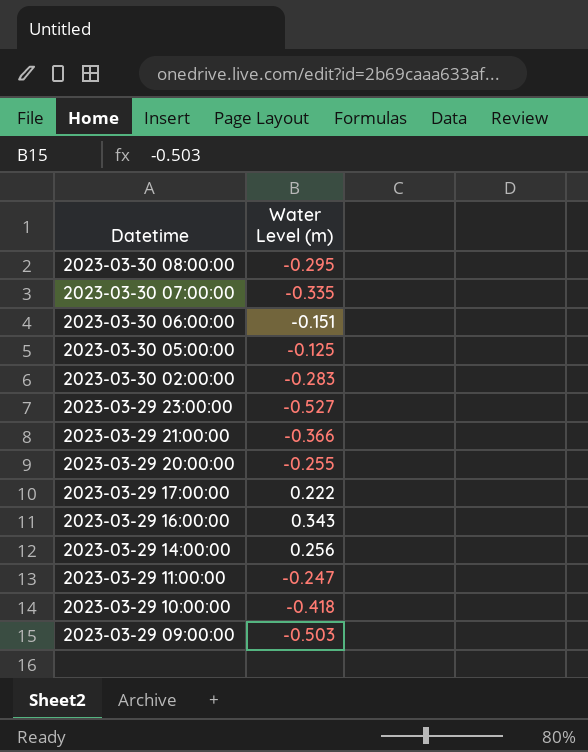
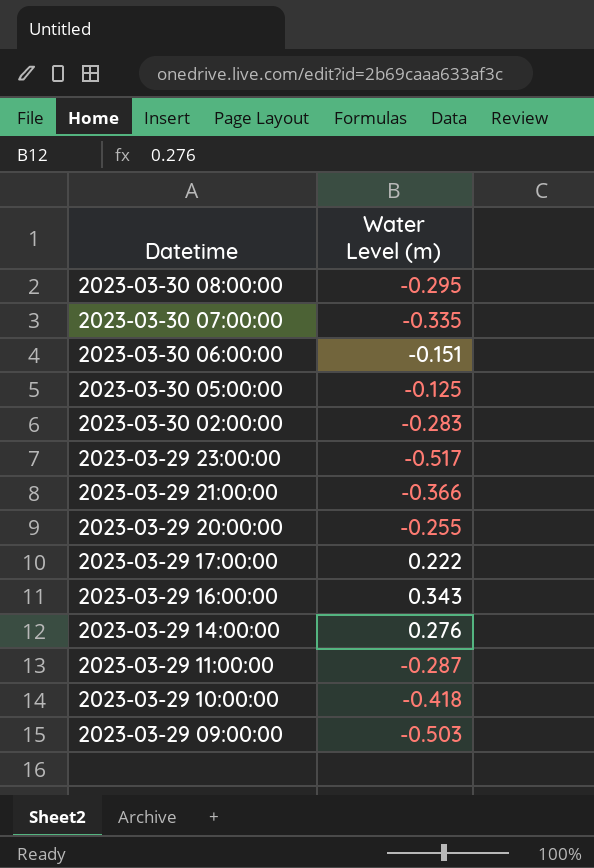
2023-03-29 23:00:00 | Water Level (m): -0.527 -> -0.517
2023-03-29 14:00:00 | Water Level (m): 0.256 -> 0.276
2023-03-29 11:00:00 | Water Level (m): -0.247 -> -0.287

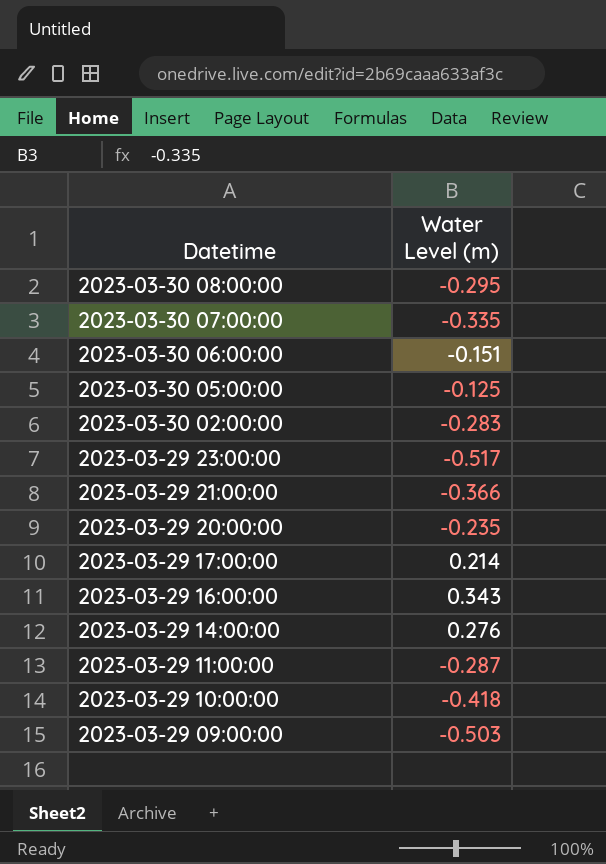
2023-03-29 20:00:00 | Water Level (m): -0.255 -> -0.235
2023-03-29 17:00:00 | Water Level (m): 0.222 -> 0.214

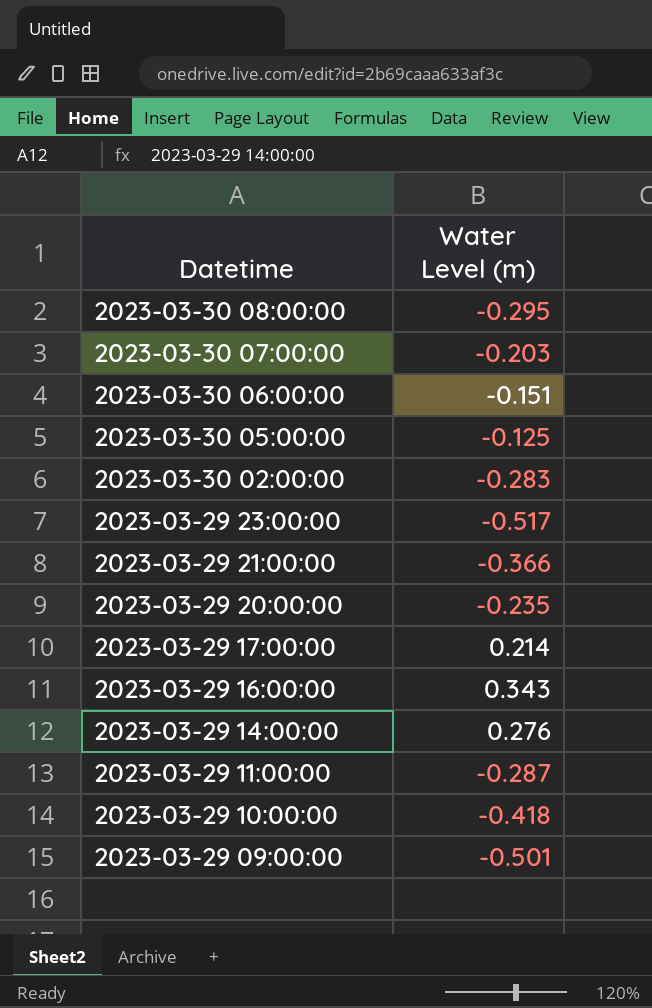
2023-03-30 07:00:00 | Water Level (m): -0.335 -> -0.203
2023-03-29 09:00:00 | Water Level (m): -0.503 -> -0.501

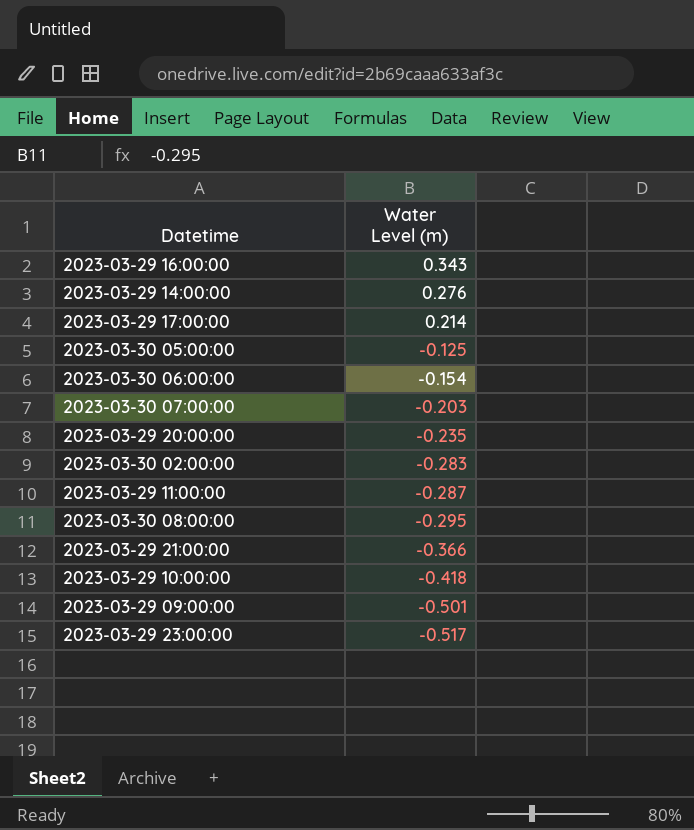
row order: Datetime descending -> Water Level (m) descending
2023-03-30 06:00:00 | Water Level (m): -0.151 -> -0.154

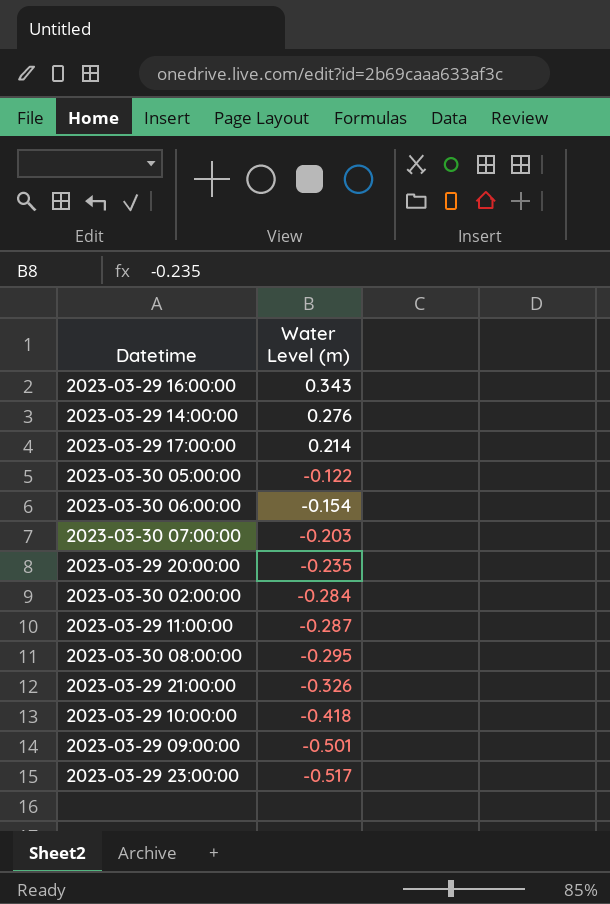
2023-03-30 05:00:00 | Water Level (m): -0.125 -> -0.122
2023-03-30 02:00:00 | Water Level (m): -0.283 -> -0.284
2023-03-29 21:00:00 | Water Level (m): -0.366 -> -0.326

